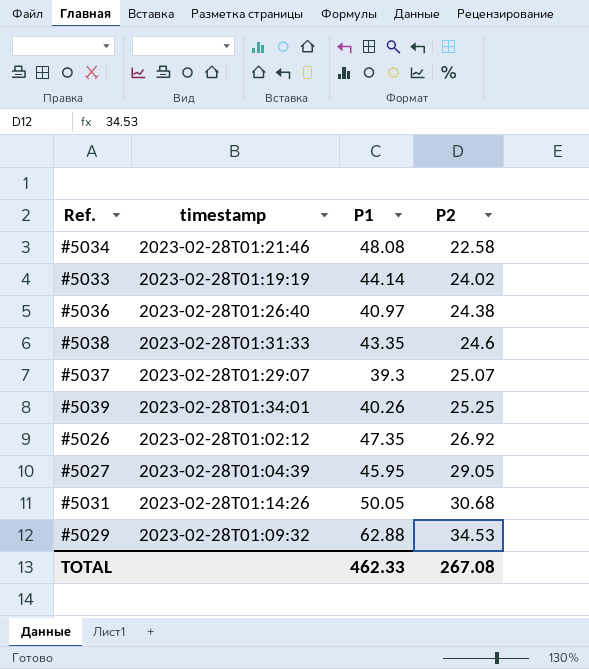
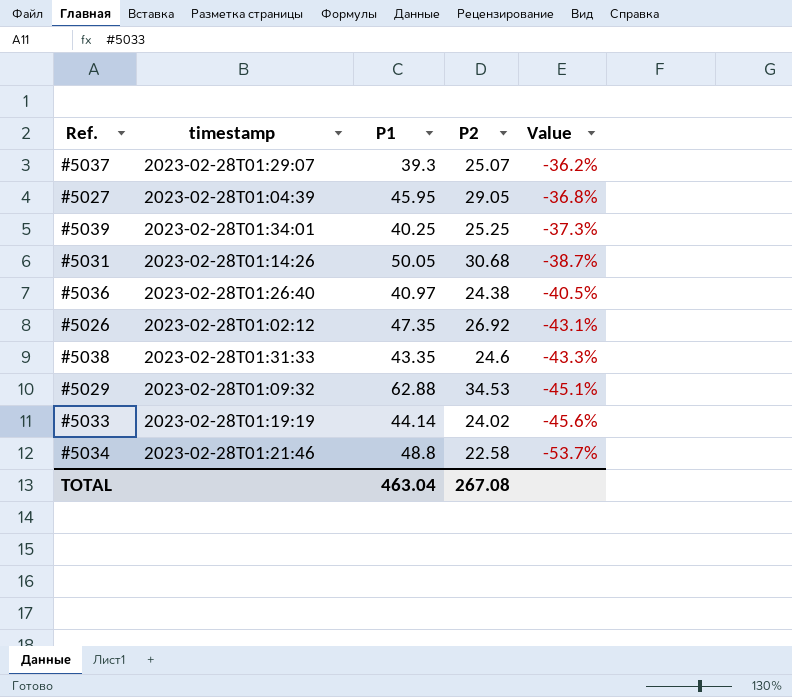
row order: P2 ascending -> Value descending
column Value | formula: none -> ([P2] - [P1]) / [P1]
#5039 | P1: 40.26 -> 40.25
#5034 | P1: 48.08 -> 48.8
TOTAL | P1: 462.33 -> 463.04

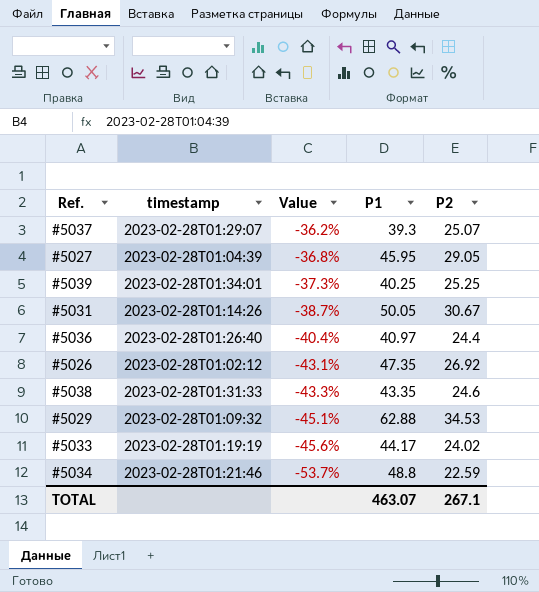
column Value | position: 5 -> 3
#5031 | P2: 30.68 -> 30.67
#5036 | Value: -40.5% -> -40.4%
#5036 | P2: 24.38 -> 24.4
#5033 | P1: 44.14 -> 44.17
#5034 | P2: 22.58 -> 22.59
TOTAL | P1: 463.04 -> 463.07
TOTAL | P2: 267.08 -> 267.1

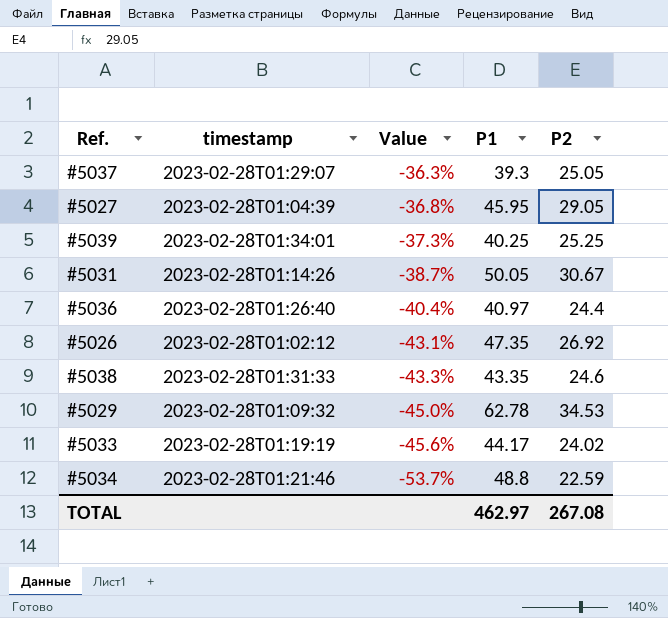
#5037 | Value: -36.2% -> -36.3%
#5037 | P2: 25.07 -> 25.05
#5029 | Value: -45.1% -> -45.0%
#5029 | P1: 62.88 -> 62.78
TOTAL | P1: 463.07 -> 462.97
TOTAL | P2: 267.1 -> 267.08

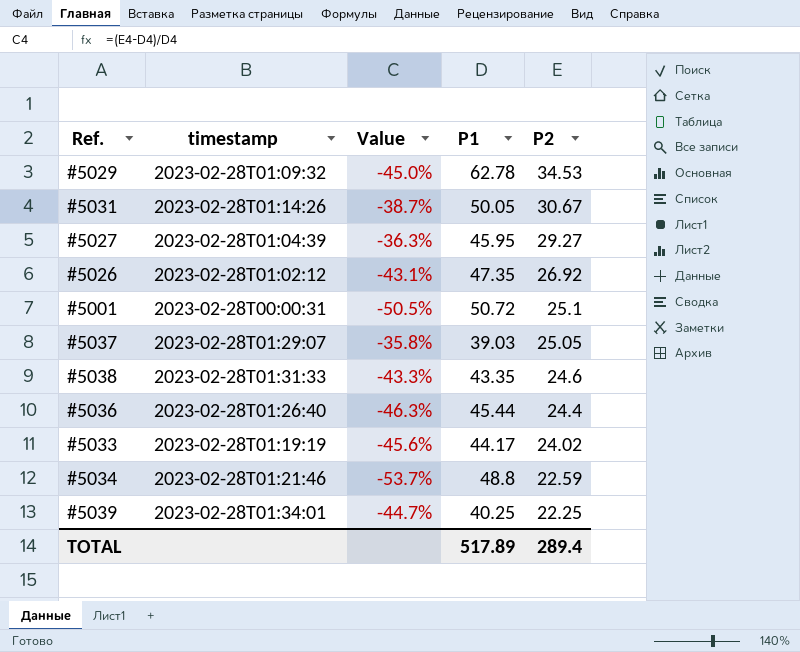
row order: Value descending -> P2 descending
#5027 | Value: -36.8% -> -36.3%
#5027 | P2: 29.05 -> 29.27
row #5001: none -> 2023-02-28T00:00:31 | -50.5% | 50.72 | 25.1
#5037 | Value: -36.3% -> -35.8%
#5037 | P1: 39.3 -> 39.03
#5036 | Value: -40.4% -> -46.3%
#5036 | P1: 40.97 -> 45.44
#5039 | Value: -37.3% -> -44.7%
#5039 | P2: 25.25 -> 22.25
TOTAL | P1: 462.97 -> 517.89
TOTAL | P2: 267.08 -> 289.4

